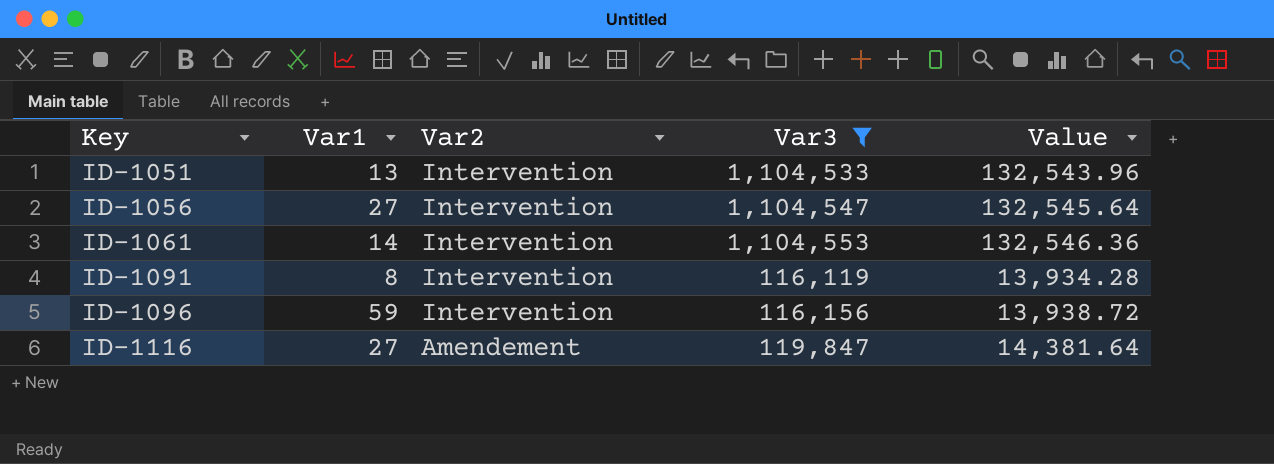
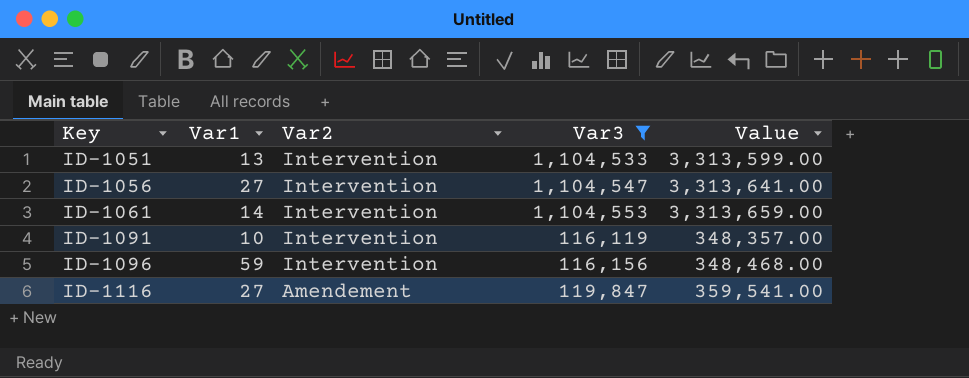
column Value | formula: [Var3] * 0.12 -> [Var3] * 3
ID-1091 | Var1: 8 -> 10

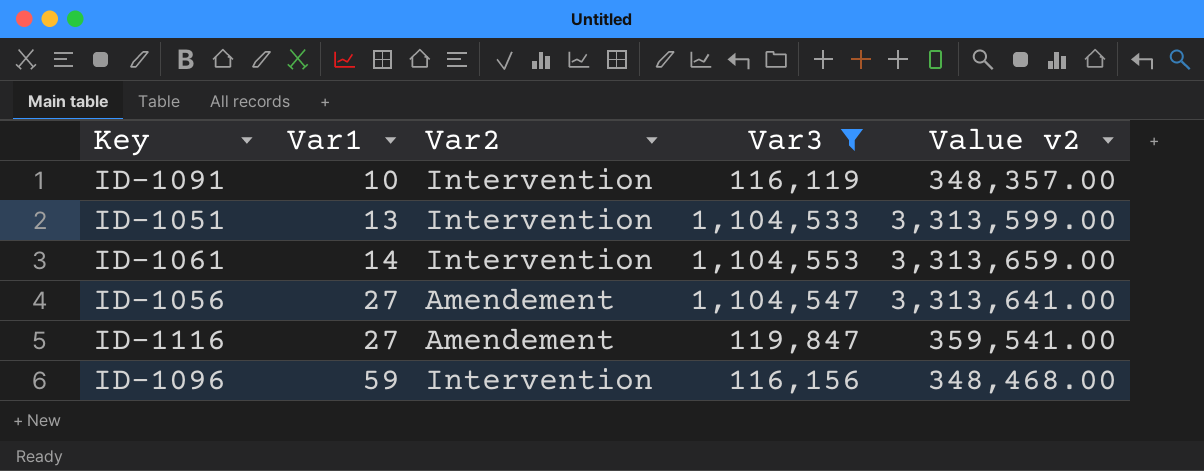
row order: Key ascending -> Var1 ascending
column name: Value -> Value v2
ID-1056 | Var2: Intervention -> Amendement

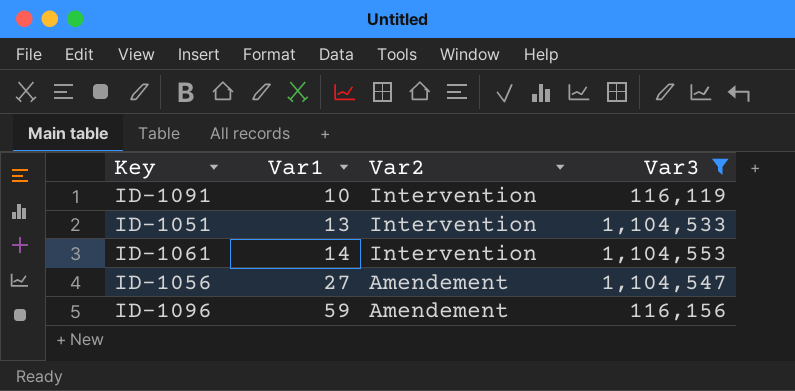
column Value v2 | formula: [Var3] * 3 -> none
row ID-1116: 27 | Amendement | 119,847 | 359,541.00 -> none
ID-1096 | Var2: Intervention -> Amendement

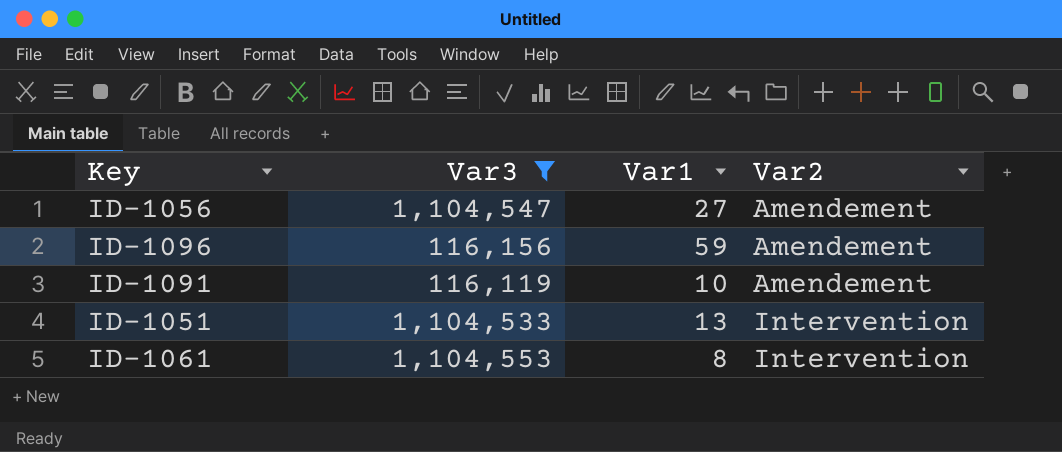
row order: Var1 ascending -> Var2 ascending
column Var3 | position: 4 -> 2
ID-1091 | Var2: Intervention -> Amendement
ID-1061 | Var1: 14 -> 8

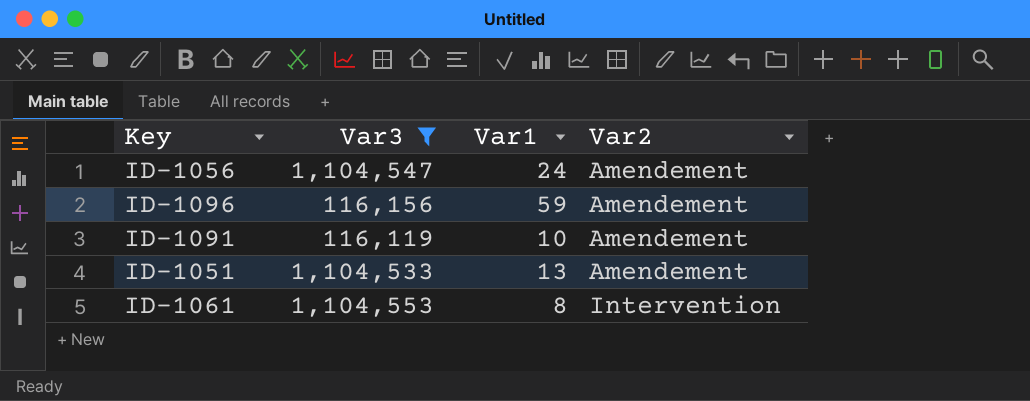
ID-1056 | Var1: 27 -> 24
ID-1051 | Var2: Intervention -> Amendement

